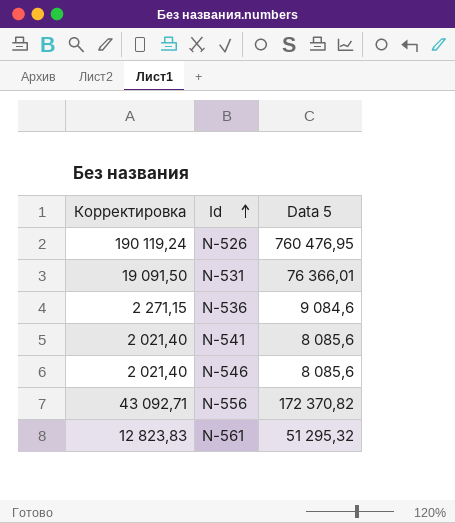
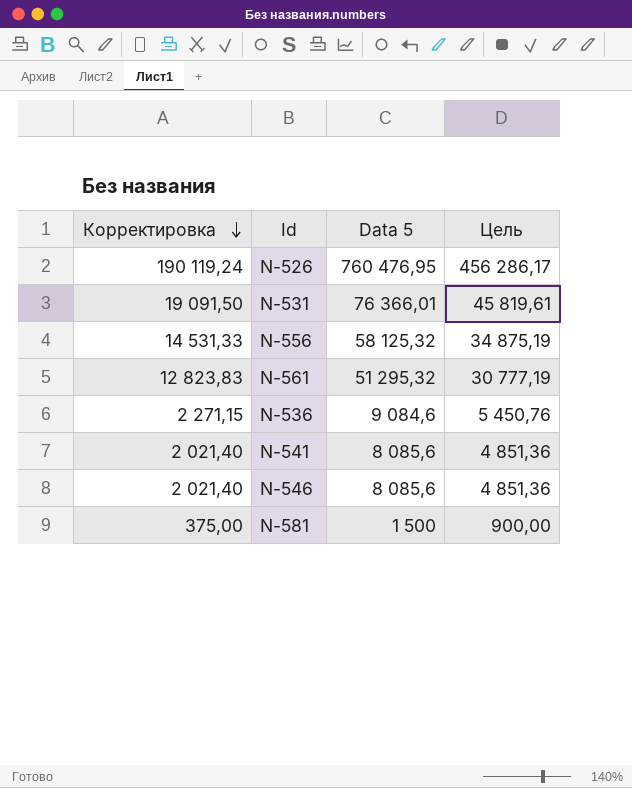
row order: Id ascending -> Корректировка descending
column Цель | formula: none -> [Data 5] * 0,6
N-556 | Корректировка: 43 092,71 -> 14 531,33
N-556 | Data 5: 172 370,82 -> 58 125,32
row N-581: none -> 375,00 | 1 500 | 900,00

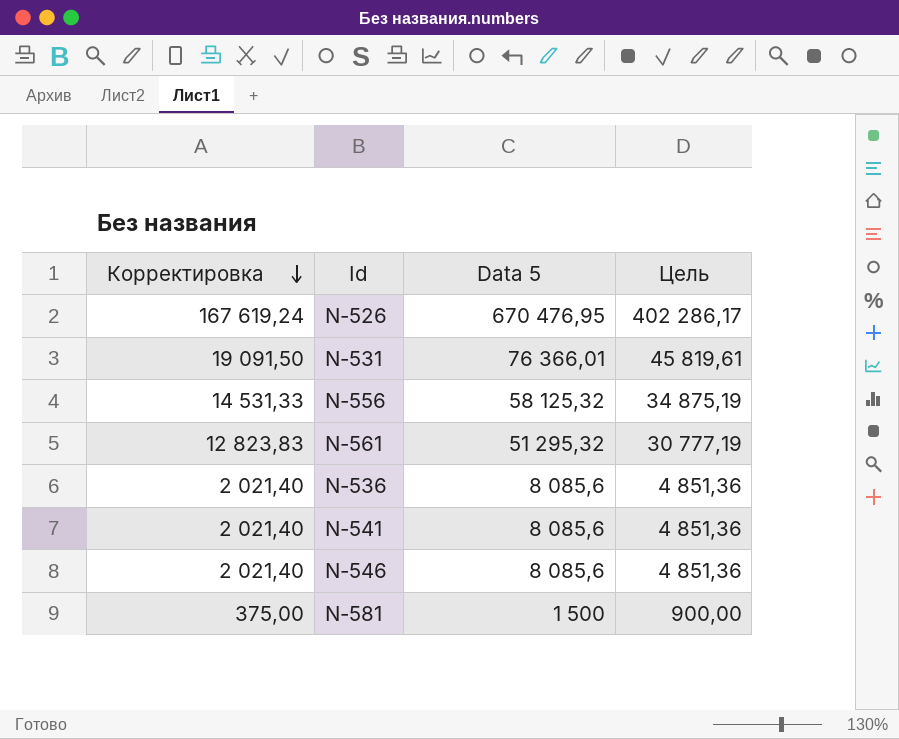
N-526 | Корректировка: 190 119,24 -> 167 619,24
N-526 | Data 5: 760 476,95 -> 670 476,95
N-526 | Цель: 456 286,17 -> 402 286,17
N-536 | Корректировка: 2 271,15 -> 2 021,40
N-536 | Data 5: 9 084,6 -> 8 085,6
N-536 | Цель: 5 450,76 -> 4 851,36

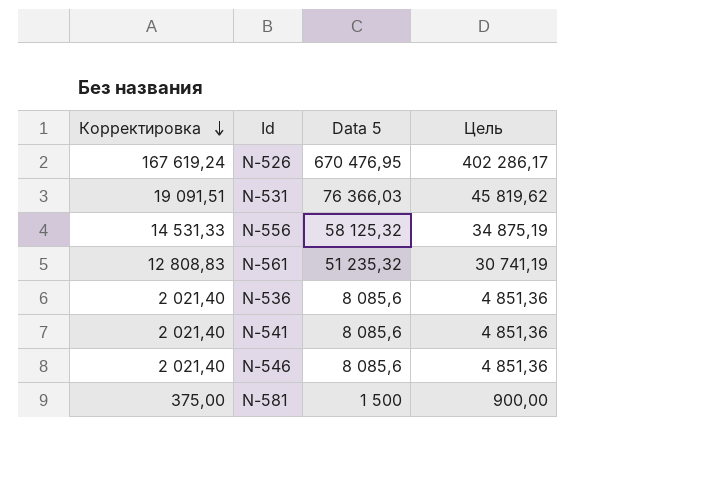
N-531 | Корректировка: 19 091,50 -> 19 091,51
N-531 | Data 5: 76 366,01 -> 76 366,03
N-531 | Цель: 45 819,61 -> 45 819,62
N-561 | Корректировка: 12 823,83 -> 12 808,83
N-561 | Data 5: 51 295,32 -> 51 235,32
N-561 | Цель: 30 777,19 -> 30 741,19

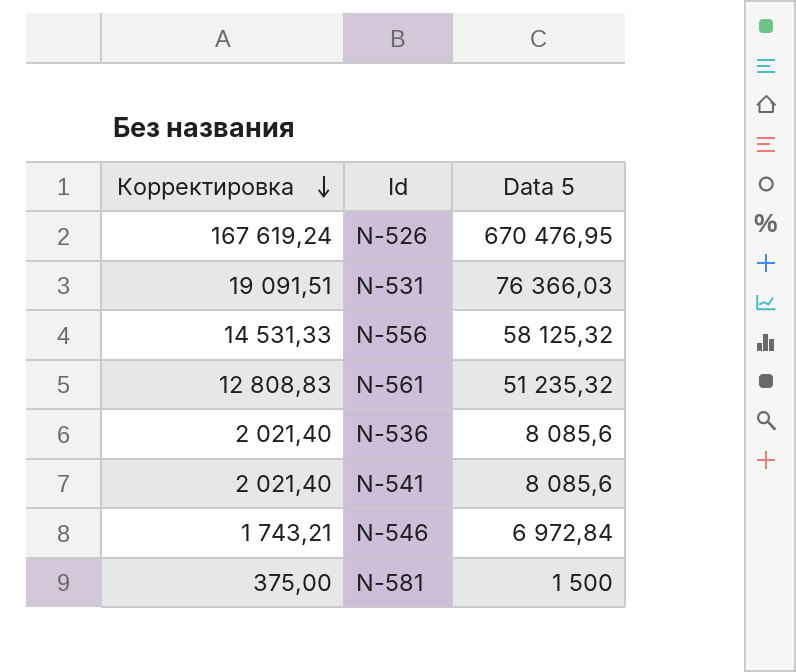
column Цель | formula: [Data 5] * 0,6 -> none
N-546 | Корректировка: 2 021,40 -> 1 743,21
N-546 | Data 5: 8 085,6 -> 6 972,84

